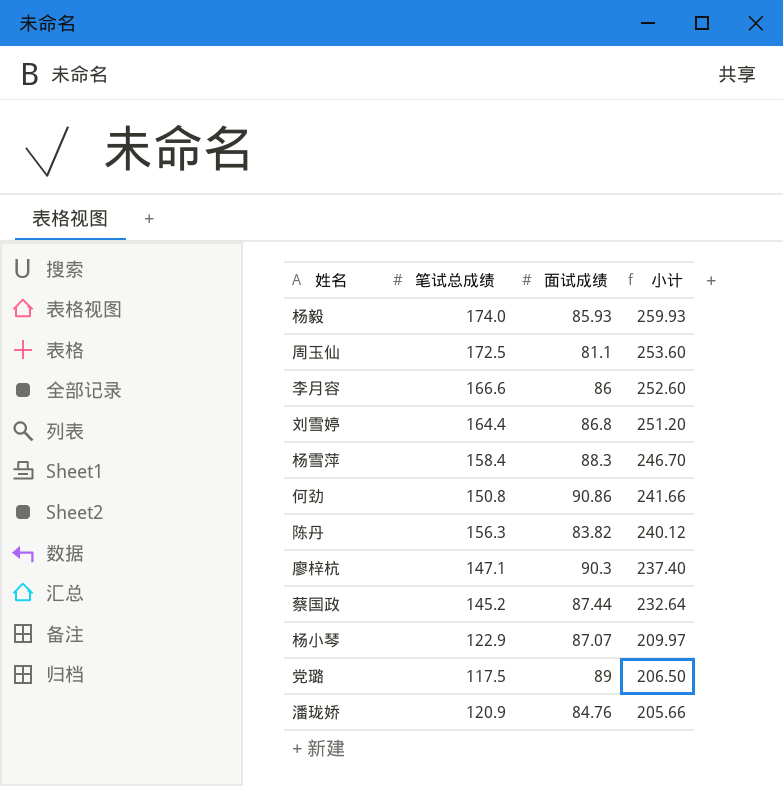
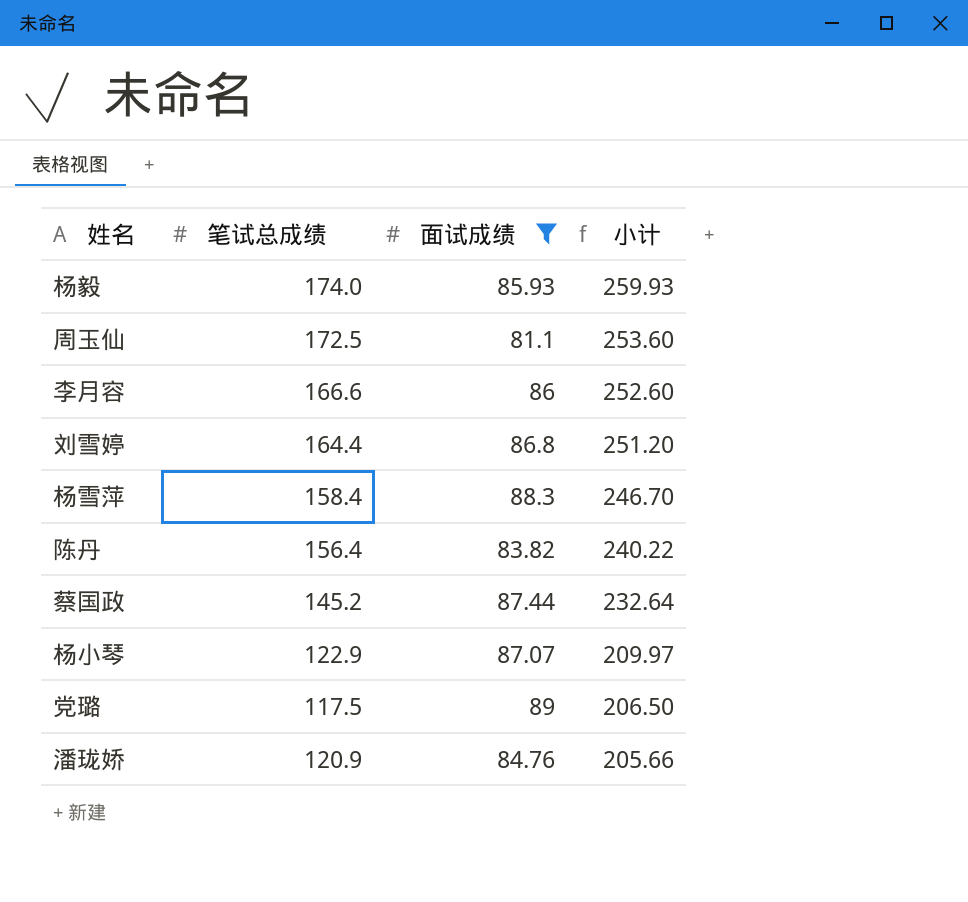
filter: none -> 面试成绩 <= 89
陈丹 | 笔试总成绩: 156.3 -> 156.4
陈丹 | 小计: 240.12 -> 240.22

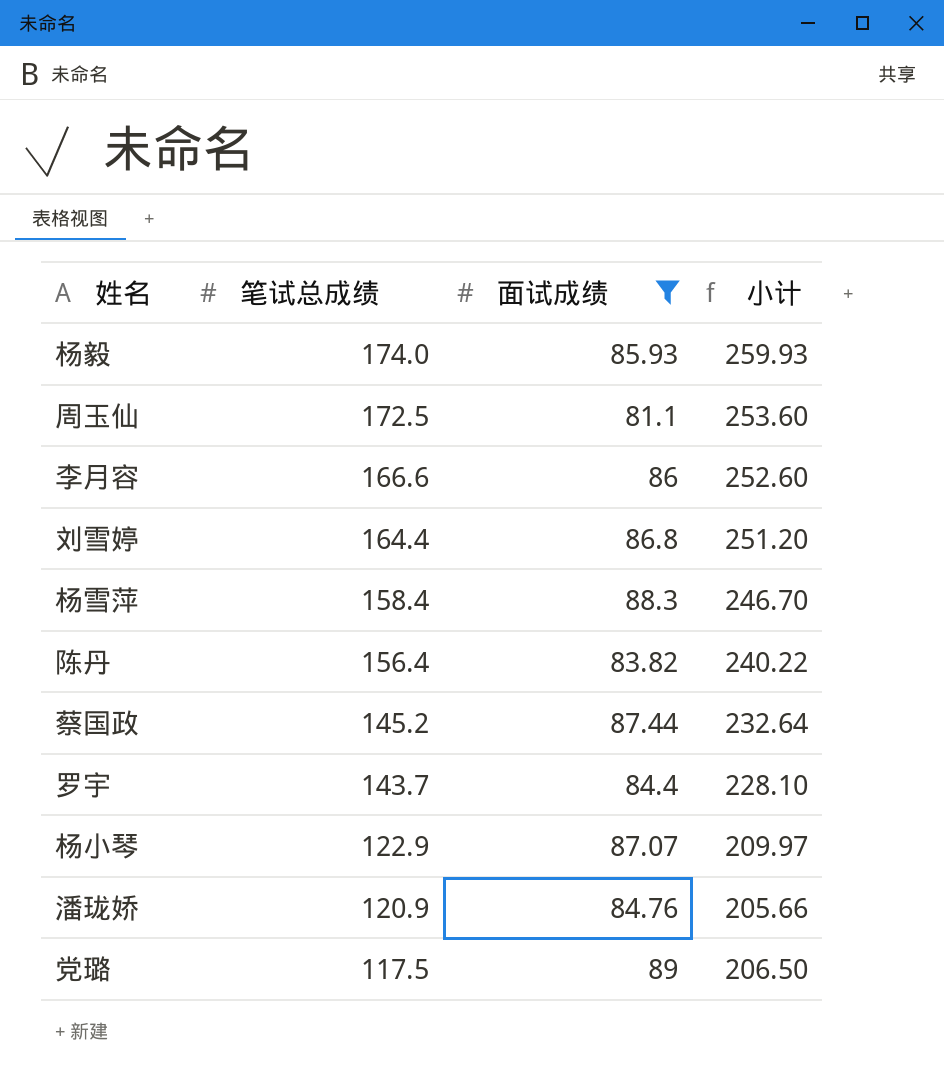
row order: 小计 descending -> 笔试总成绩 descending
row 罗宇: none -> 143.7 | 84.4 | 228.10

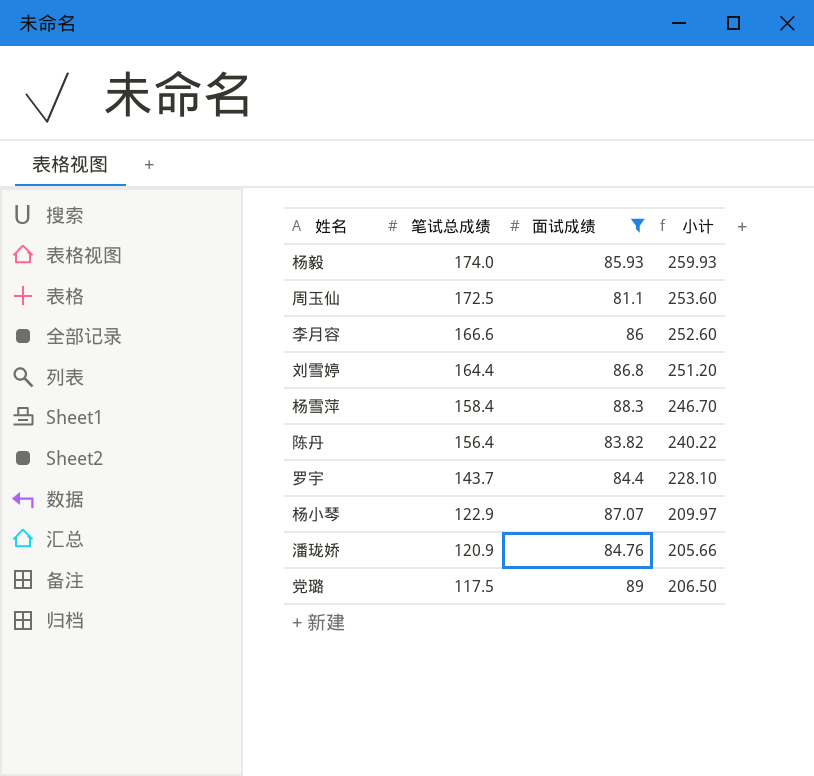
row 蔡国政: 145.2 | 87.44 | 232.64 -> none

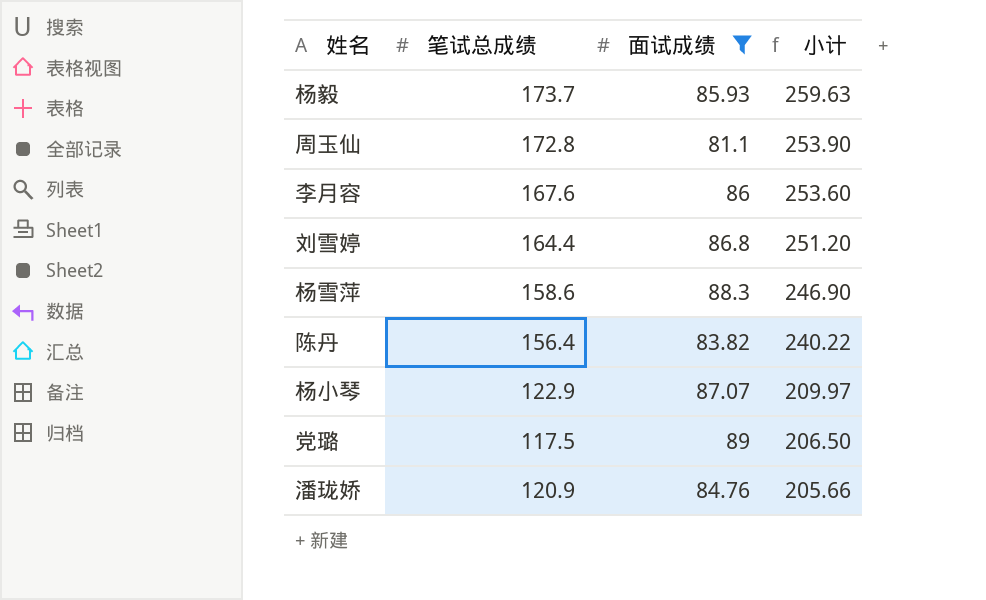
row order: 笔试总成绩 descending -> 小计 descending
row 罗宇: 143.7 | 84.4 | 228.10 -> none
杨毅 | 笔试总成绩: 174.0 -> 173.7
杨毅 | 小计: 259.93 -> 259.63
周玉仙 | 笔试总成绩: 172.5 -> 172.8
周玉仙 | 小计: 253.60 -> 253.90
李月容 | 笔试总成绩: 166.6 -> 167.6
李月容 | 小计: 252.60 -> 253.60
杨雪萍 | 笔试总成绩: 158.4 -> 158.6
杨雪萍 | 小计: 246.70 -> 246.90

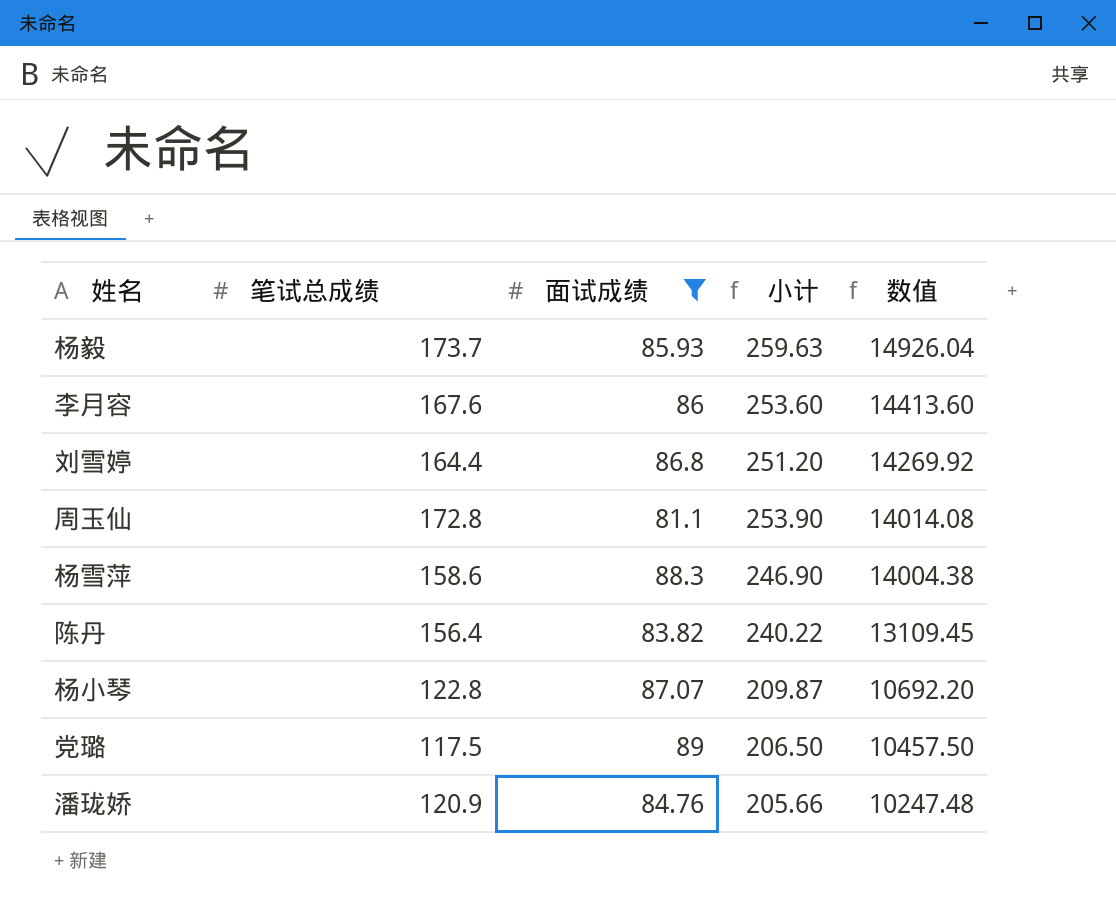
row order: 小计 descending -> 数值 descending
column 数值 | formula: none -> [笔试总成绩] * [面试成绩]
杨小琴 | 笔试总成绩: 122.9 -> 122.8
杨小琴 | 小计: 209.97 -> 209.87

